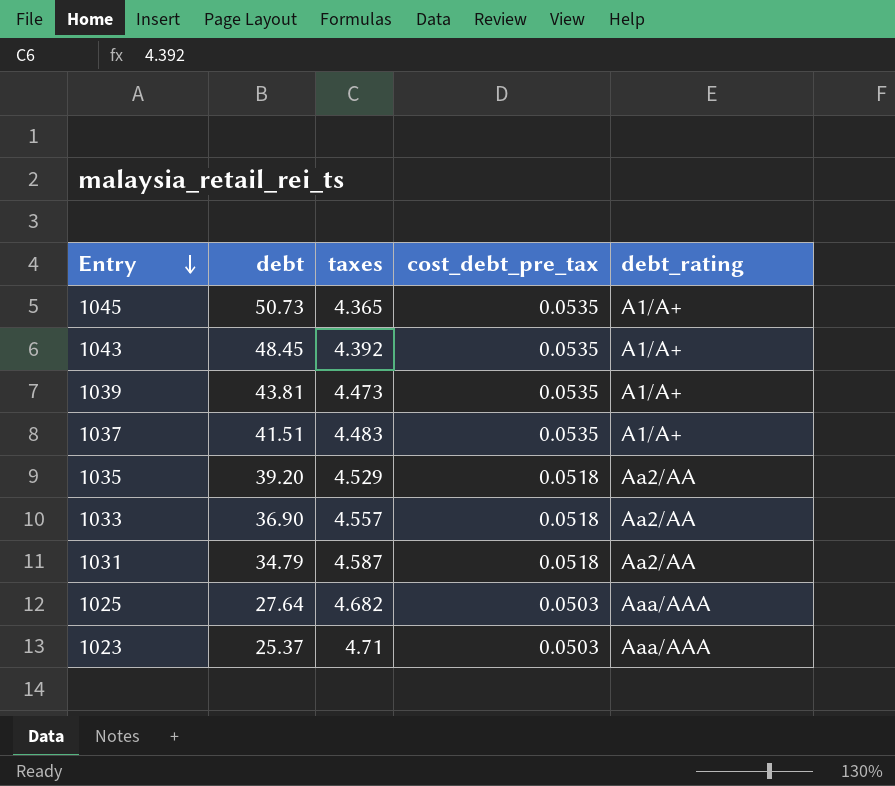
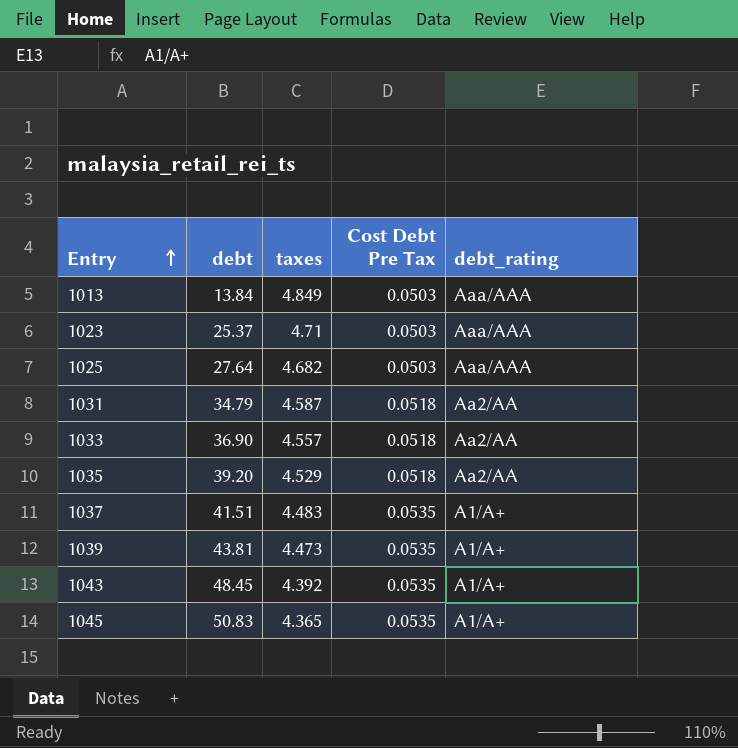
row order: Entry descending -> Entry ascending
column name: cost_debt_pre_tax -> Cost Debt Pre Tax
row 1013: none -> 13.84 | 4.849 | 0.0503 | Aaa/AAA
1045 | debt: 50.73 -> 50.83

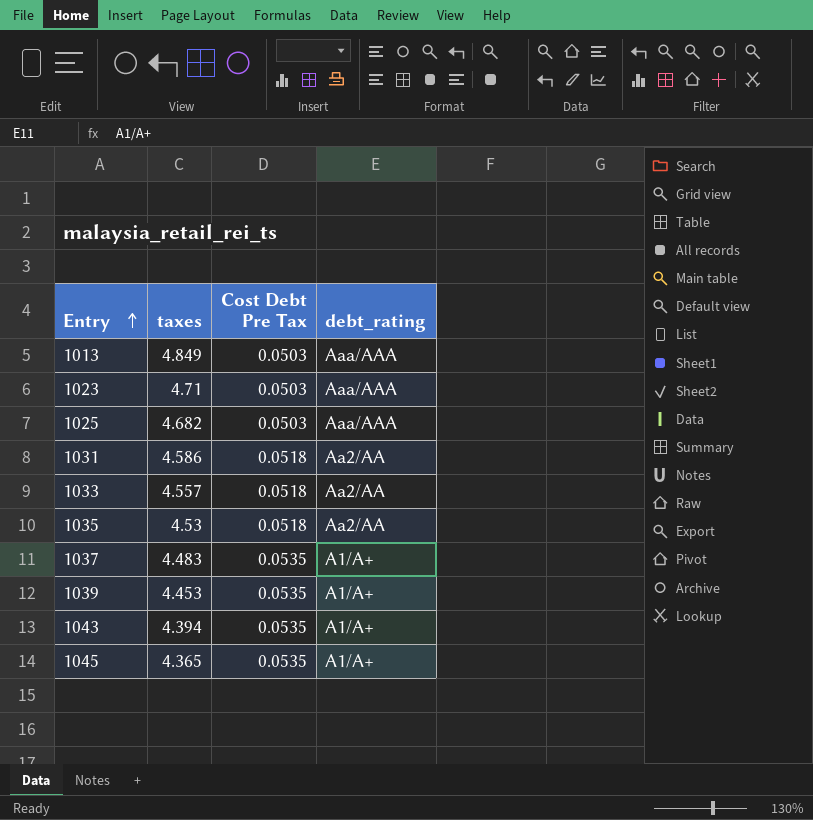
column debt | position: 2 -> none
1031 | taxes: 4.587 -> 4.586
1035 | taxes: 4.529 -> 4.53
1039 | taxes: 4.473 -> 4.453
1043 | taxes: 4.392 -> 4.394

